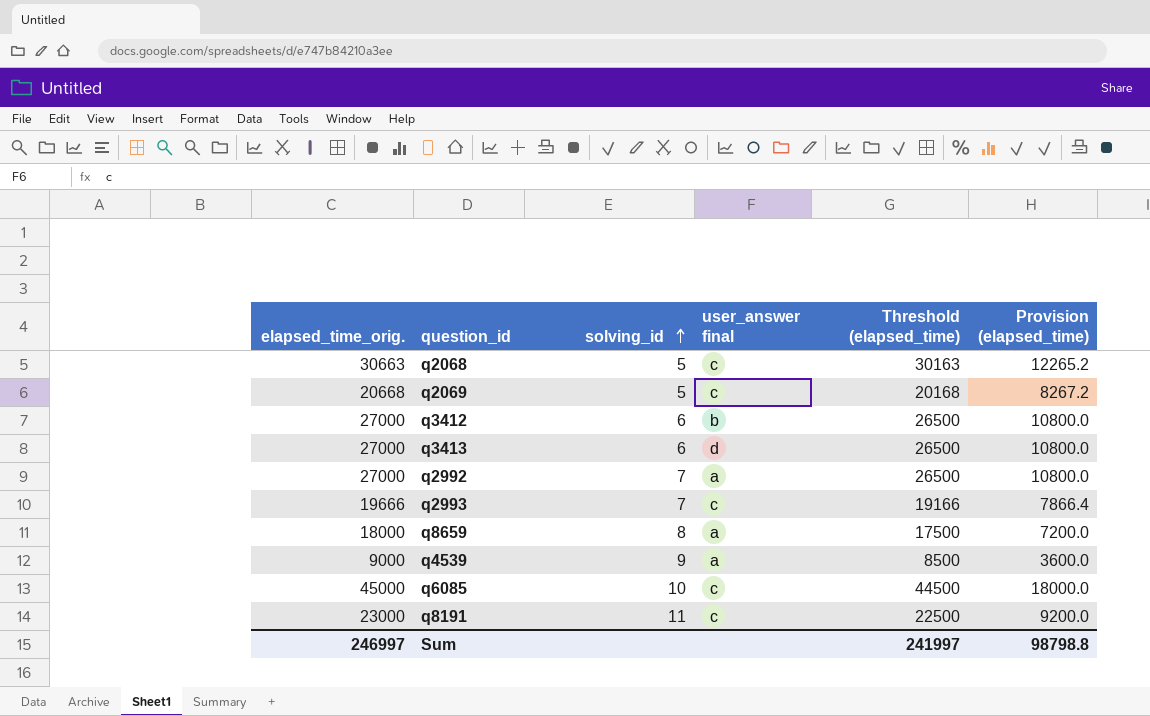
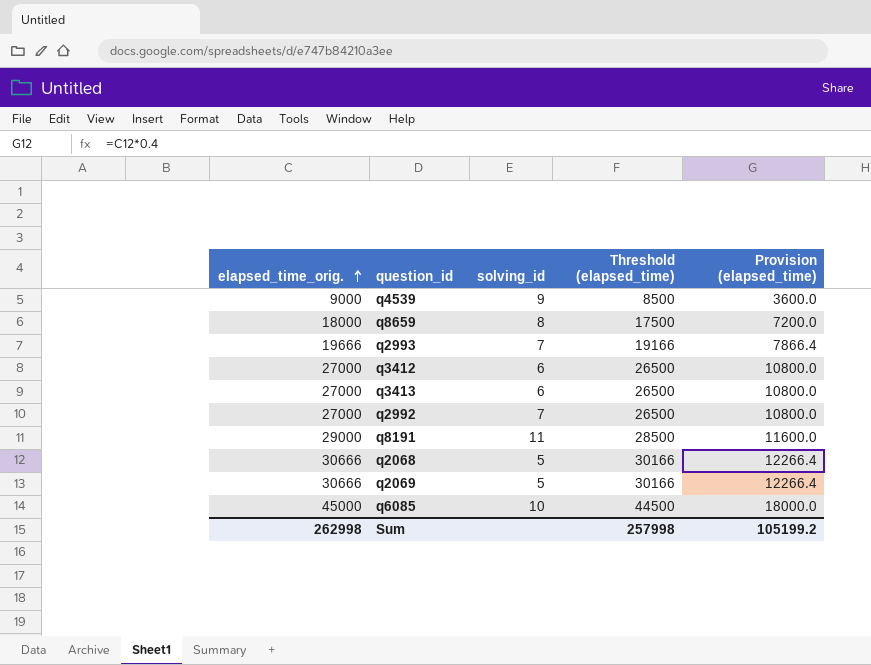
row order: solving_id ascending -> elapsed_time_orig. ascending
column user_answer final | position: 4 -> none
q8191 | elapsed_time_orig.: 23000 -> 29000
q8191 | Threshold (elapsed_time): 22500 -> 28500
q8191 | Provision (elapsed_time): 9200.0 -> 11600.0
q2068 | elapsed_time_orig.: 30663 -> 30666
q2068 | Threshold (elapsed_time): 30163 -> 30166
q2068 | Provision (elapsed_time): 12265.2 -> 12266.4
q2069 | elapsed_time_orig.: 20668 -> 30666
q2069 | Threshold (elapsed_time): 20168 -> 30166
q2069 | Provision (elapsed_time): 8267.2 -> 12266.4
Sum | elapsed_time_orig.: 246997 -> 262998
Sum | Threshold (elapsed_time): 241997 -> 257998
Sum | Provision (elapsed_time): 98798.8 -> 105199.2

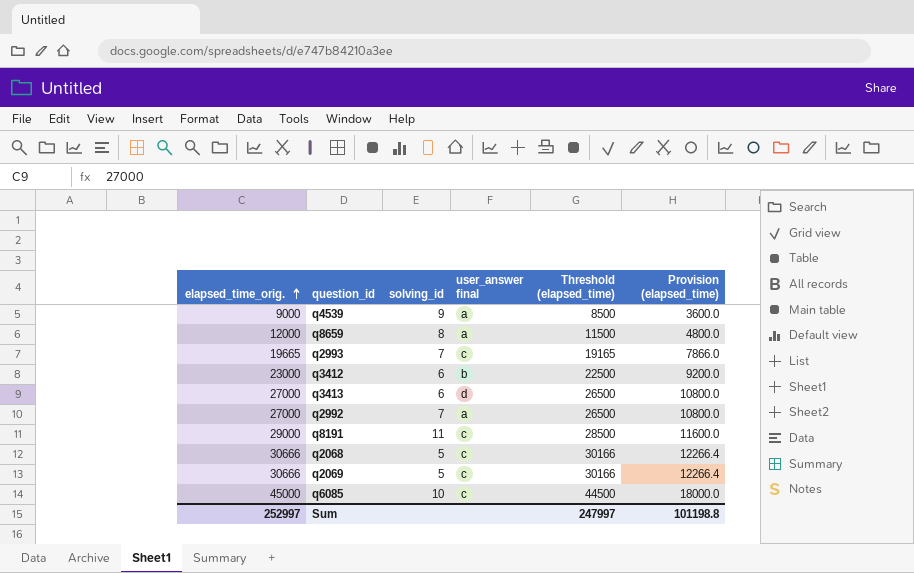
column user_answer final | position: none -> 4
q8659 | elapsed_time_orig.: 18000 -> 12000
q8659 | Threshold (elapsed_time): 17500 -> 11500
q8659 | Provision (elapsed_time): 7200.0 -> 4800.0
q2993 | elapsed_time_orig.: 19666 -> 19665
q2993 | Threshold (elapsed_time): 19166 -> 19165
q2993 | Provision (elapsed_time): 7866.4 -> 7866.0
q3412 | elapsed_time_orig.: 27000 -> 23000
q3412 | Threshold (elapsed_time): 26500 -> 22500
q3412 | Provision (elapsed_time): 10800.0 -> 9200.0
Sum | elapsed_time_orig.: 262998 -> 252997
Sum | Threshold (elapsed_time): 257998 -> 247997
Sum | Provision (elapsed_time): 105199.2 -> 101198.8

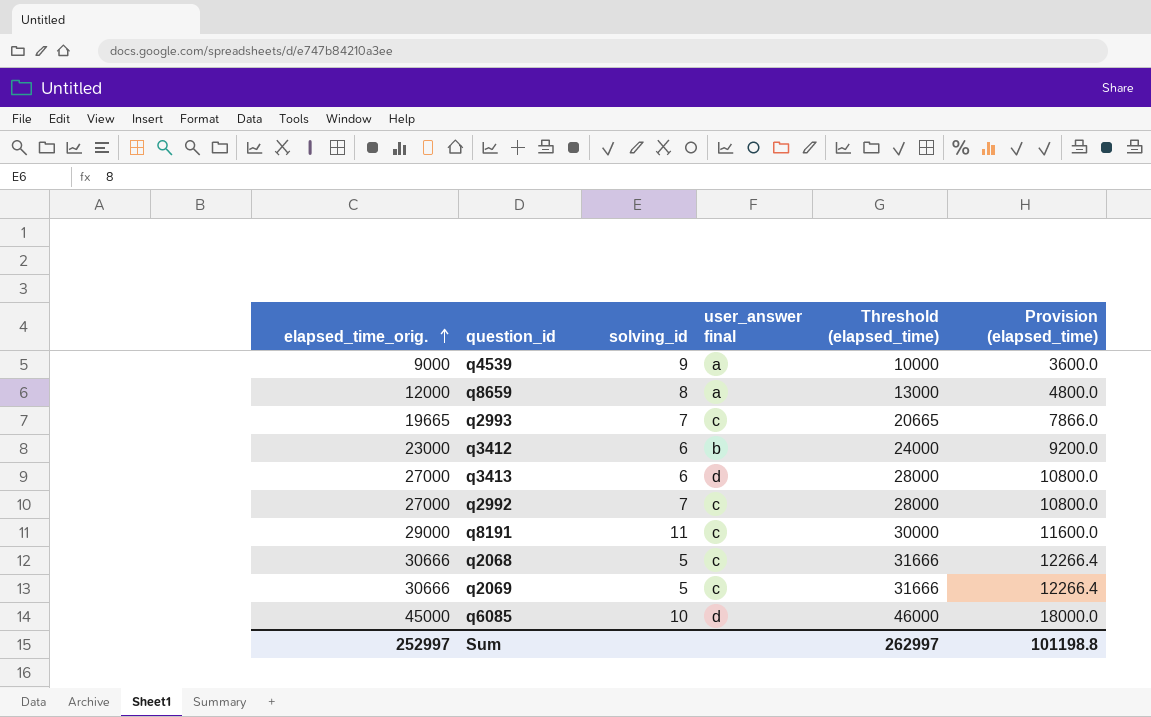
column Threshold (elapsed_time) | formula: [elapsed_time_orig.] - 500 -> [elapsed_time_orig.] + 1000
q2992 | user_answer final: a -> c
q6085 | user_answer final: c -> d
Sum | Threshold (elapsed_time): 247997 -> 262997

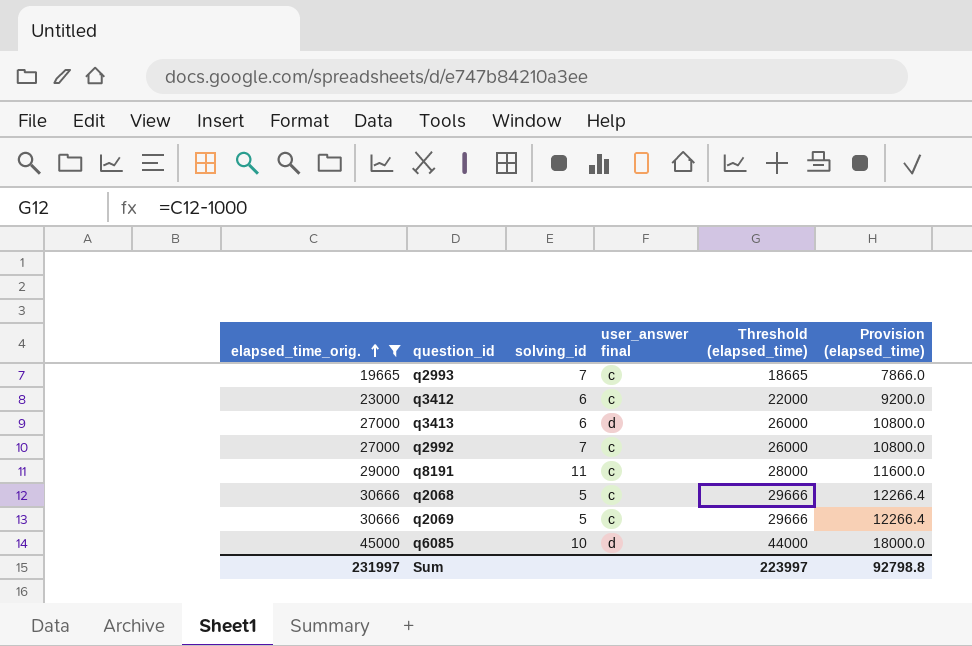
filter: none -> elapsed_time_orig. >= 19665
column Threshold (elapsed_time) | formula: [elapsed_time_orig.] + 1000 -> [elapsed_time_orig.] - 1000
q3412 | user_answer final: b -> c
Sum | elapsed_time_orig.: 252997 -> 231997
Sum | Threshold (elapsed_time): 262997 -> 223997
Sum | Provision (elapsed_time): 101198.8 -> 92798.8

